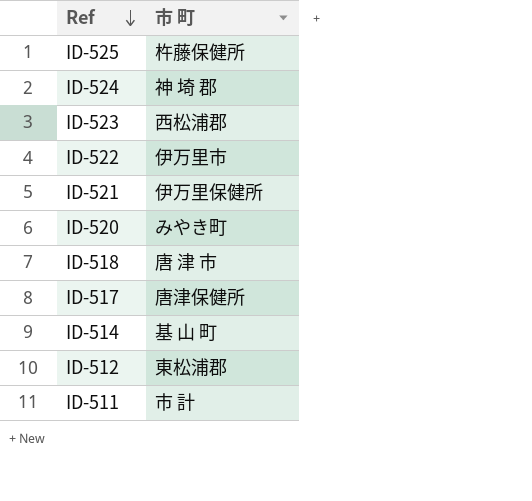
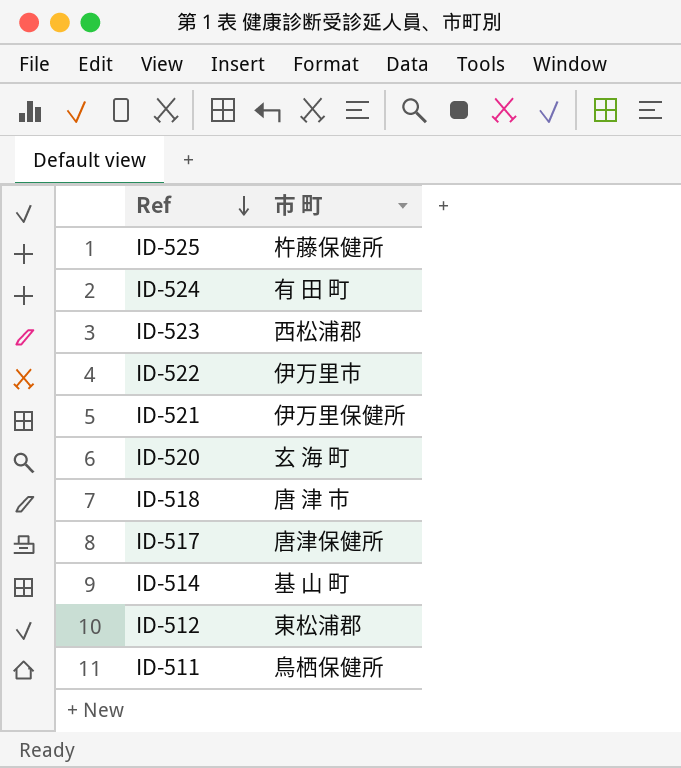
ID-524 | 市 町: 神 埼 郡 -> 有 田 町
ID-520 | 市 町: みやき町 -> 玄 海 町
ID-511 | 市 町: 市 計 -> 鳥栖保健所

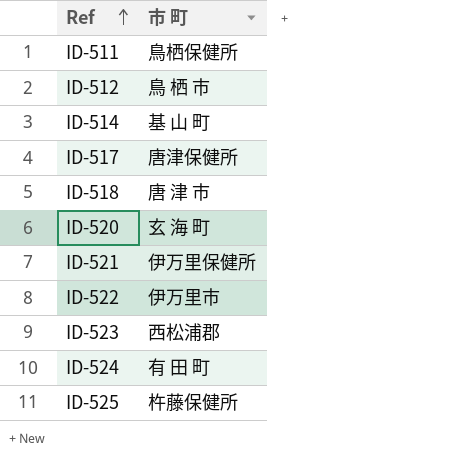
row order: Ref descending -> Ref ascending
ID-512 | 市 町: 東松浦郡 -> 鳥 栖 市

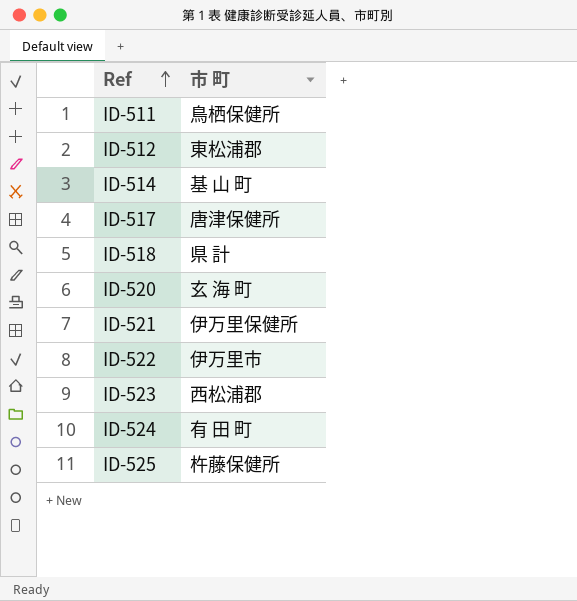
ID-512 | 市 町: 鳥 栖 市 -> 東松浦郡
ID-518 | 市 町: 唐 津 市 -> 県 計

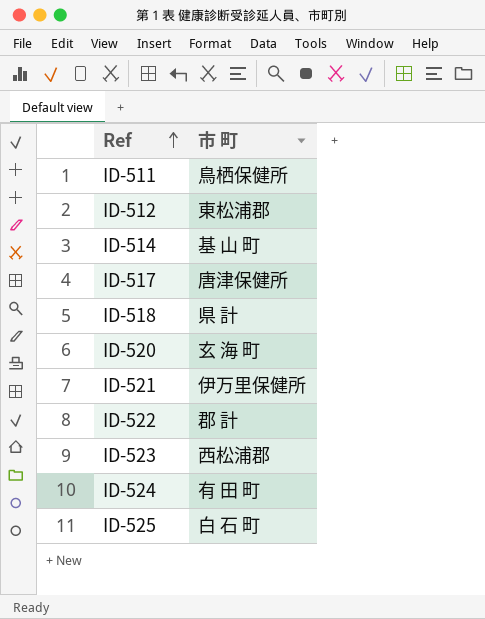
ID-522 | 市 町: 伊万里市 -> 郡 計
ID-525 | 市 町: 杵藤保健所 -> 白 石 町

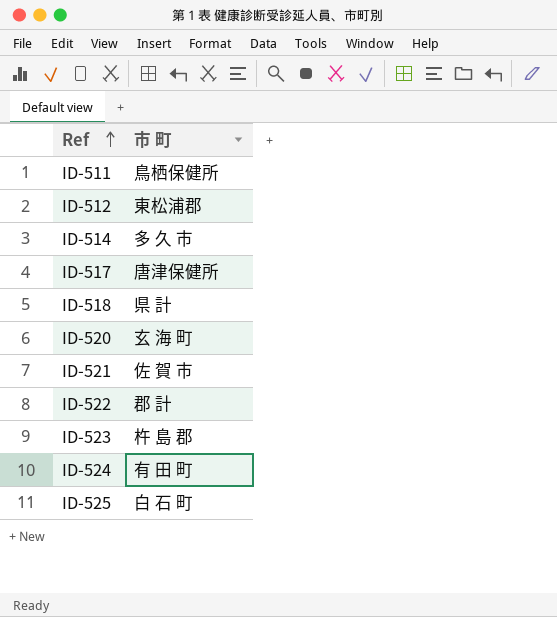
ID-514 | 市 町: 基 山 町 -> 多 久 市
ID-521 | 市 町: 伊万里保健所 -> 佐 賀 市
ID-523 | 市 町: 西松浦郡 -> 杵 島 郡

